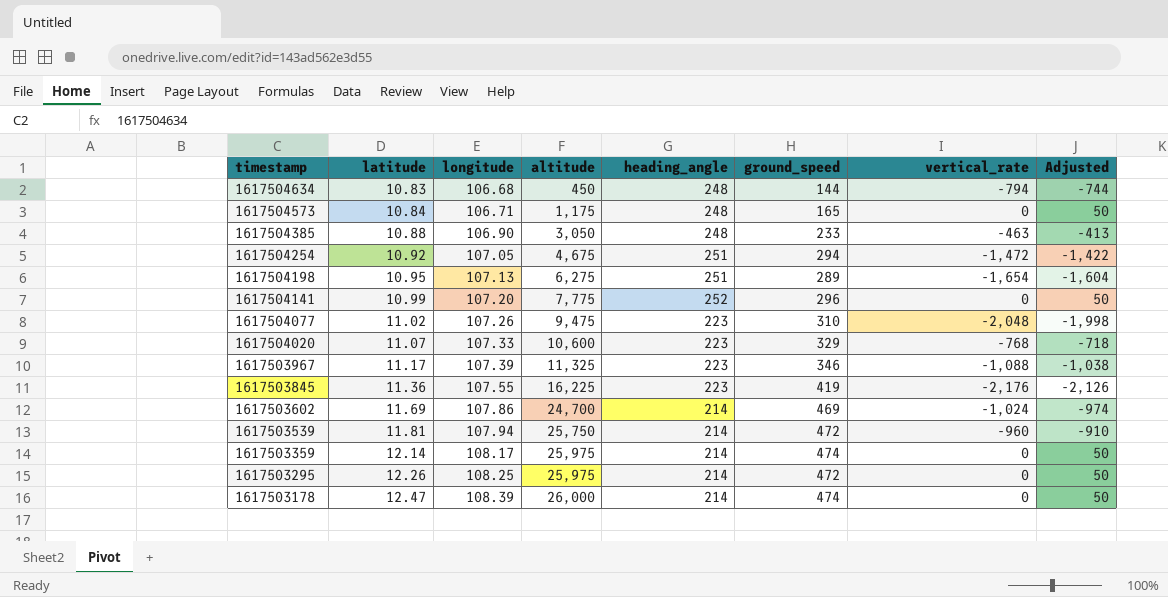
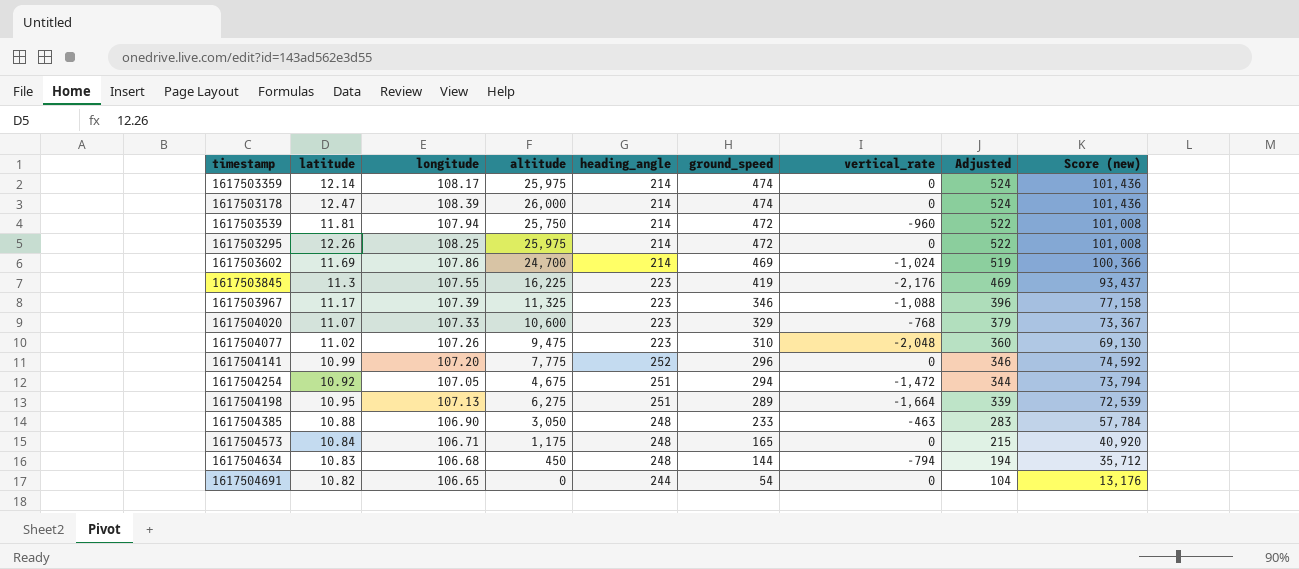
row order: timestamp descending -> ground_speed descending
column Adjusted | formula: [vertical_rate] + 50 -> [ground_speed] + 50
column Score (new) | formula: none -> [heading_angle] * [ground_speed]
1617503845 | latitude: 11.36 -> 11.3
1617504198 | vertical_rate: -1,654 -> -1,664
row 1617504691: none -> 10.82 | 106.65 | 0 | 244 | 54 | 0 | 104 | 13,176

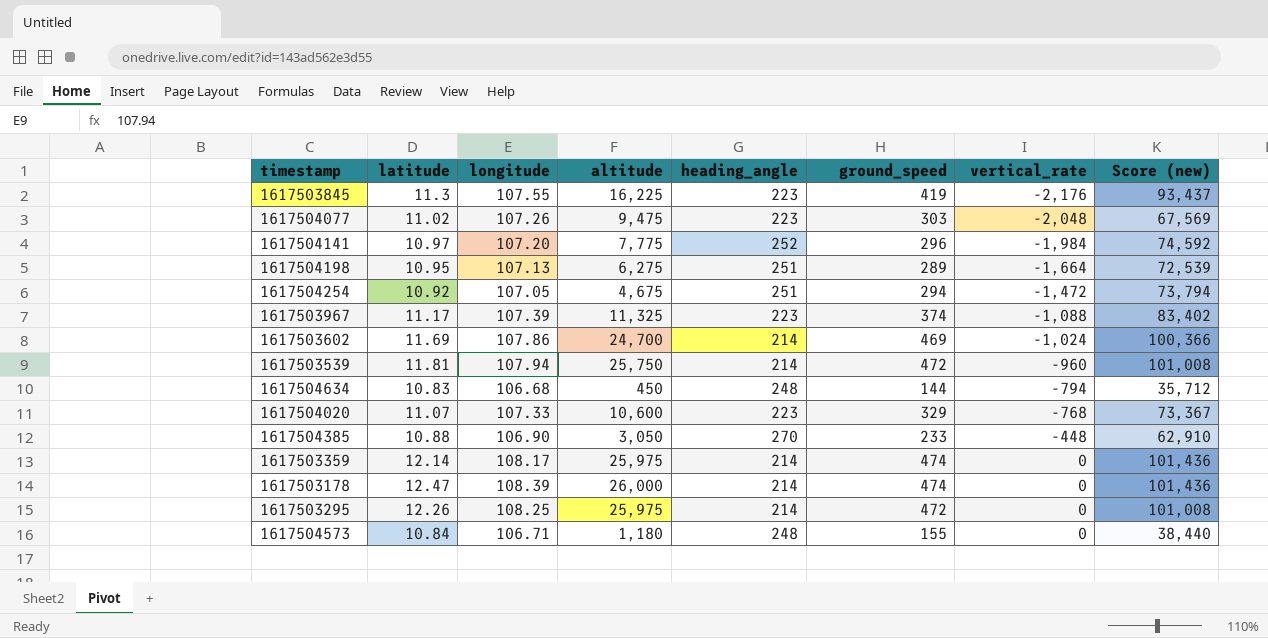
row order: ground_speed descending -> vertical_rate ascending
column Adjusted | formula: [ground_speed] + 50 -> none
row 1617504691: 10.82 | 106.65 | 0 | 244 | 54 | 0 | 104 | 13,176 -> none
1617504077 | ground_speed: 310 -> 303
1617504077 | Score (new): 69,130 -> 67,569
1617504141 | latitude: 10.99 -> 10.97
1617504141 | vertical_rate: 0 -> -1,984
1617503967 | ground_speed: 346 -> 374
1617503967 | Score (new): 77,158 -> 83,402
1617504385 | heading_angle: 248 -> 270
1617504385 | vertical_rate: -463 -> -448
1617504385 | Score (new): 57,784 -> 62,910
1617504573 | altitude: 1,175 -> 1,180
1617504573 | ground_speed: 165 -> 155
1617504573 | Score (new): 40,920 -> 38,440

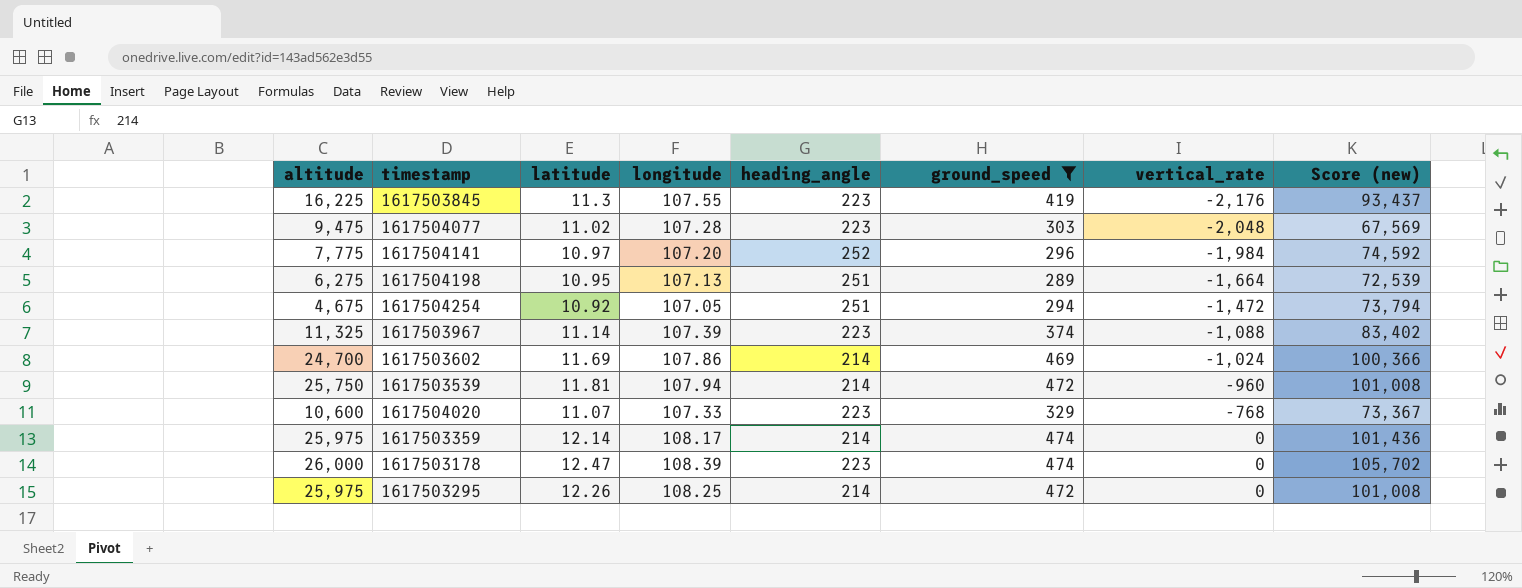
filter: none -> ground_speed >= 289
column altitude | position: 4 -> 1
1617504077 | longitude: 107.26 -> 107.28
1617503967 | latitude: 11.17 -> 11.14
1617503178 | heading_angle: 214 -> 223
1617503178 | Score (new): 101,436 -> 105,702

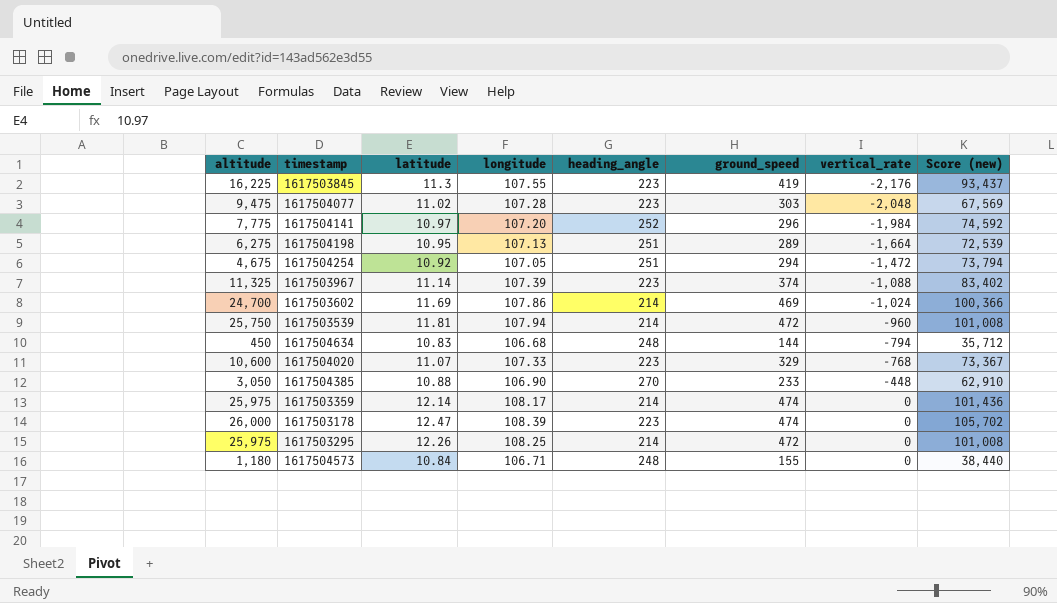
filter: ground_speed >= 289 -> none

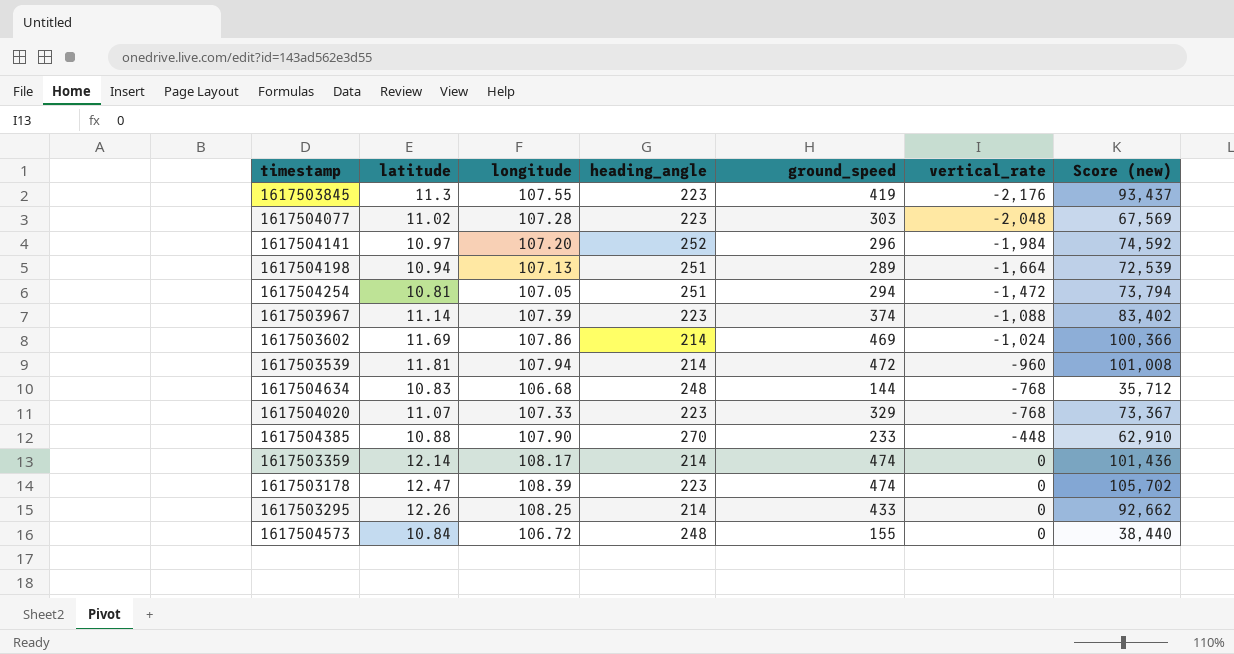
column altitude | position: 1 -> none
1617504198 | latitude: 10.95 -> 10.94
1617504254 | latitude: 10.92 -> 10.81
1617504634 | vertical_rate: -794 -> -768
1617504385 | longitude: 106.90 -> 107.90
1617503295 | ground_speed: 472 -> 433
1617503295 | Score (new): 101,008 -> 92,662
1617504573 | longitude: 106.71 -> 106.72

